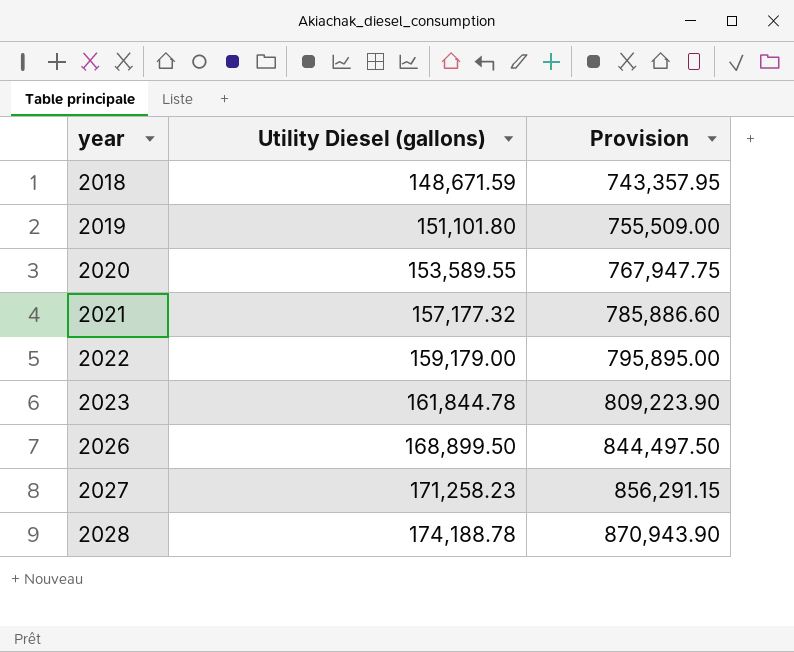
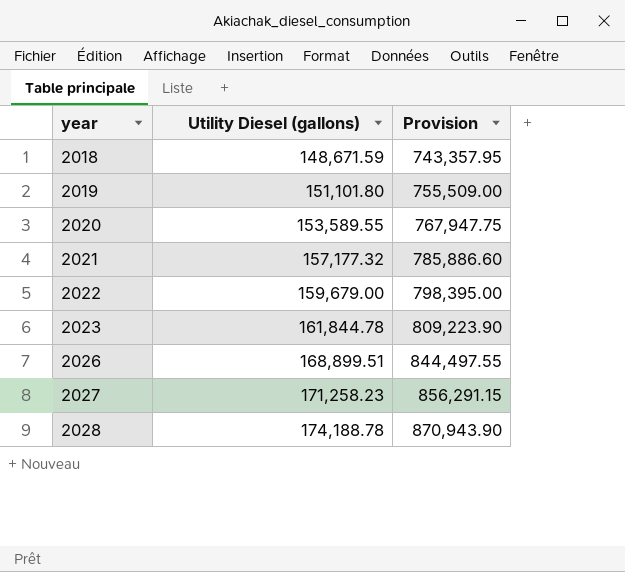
2022 | Utility Diesel (gallons): 159,179.00 -> 159,679.00
2022 | Provision: 795,895.00 -> 798,395.00
2026 | Utility Diesel (gallons): 168,899.50 -> 168,899.51
2026 | Provision: 844,497.50 -> 844,497.55

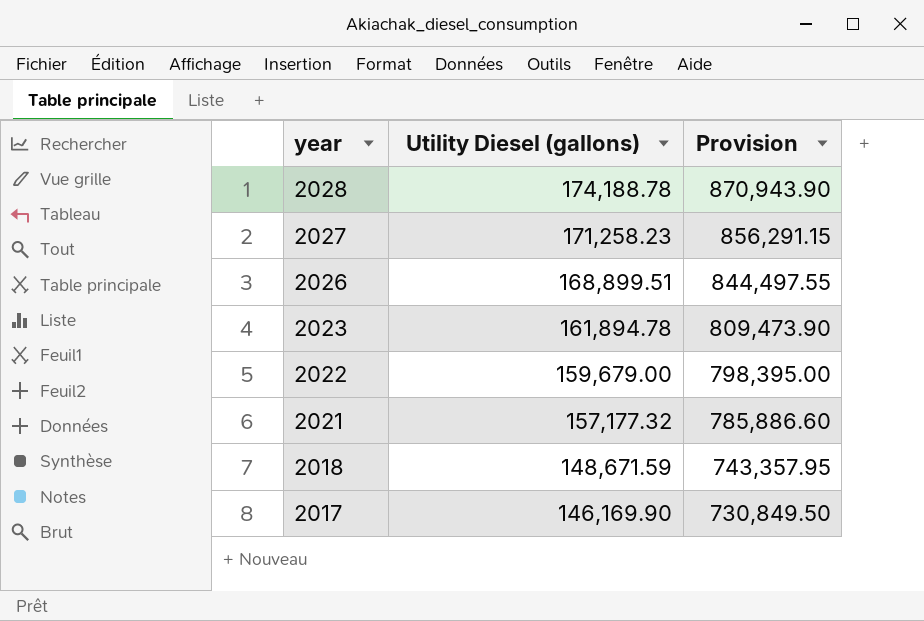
row order: year ascending -> year descending
row 2019: 151,101.80 | 755,509.00 -> none
row 2020: 153,589.55 | 767,947.75 -> none
2023 | Utility Diesel (gallons): 161,844.78 -> 161,894.78
2023 | Provision: 809,223.90 -> 809,473.90
row 2017: none -> 146,169.90 | 730,849.50

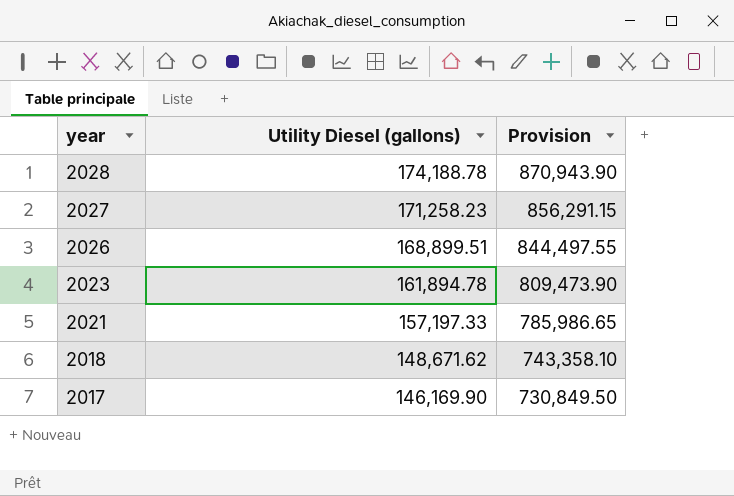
row 2022: 159,679.00 | 798,395.00 -> none
2021 | Utility Diesel (gallons): 157,177.32 -> 157,197.33
2021 | Provision: 785,886.60 -> 785,986.65
2018 | Utility Diesel (gallons): 148,671.59 -> 148,671.62
2018 | Provision: 743,357.95 -> 743,358.10

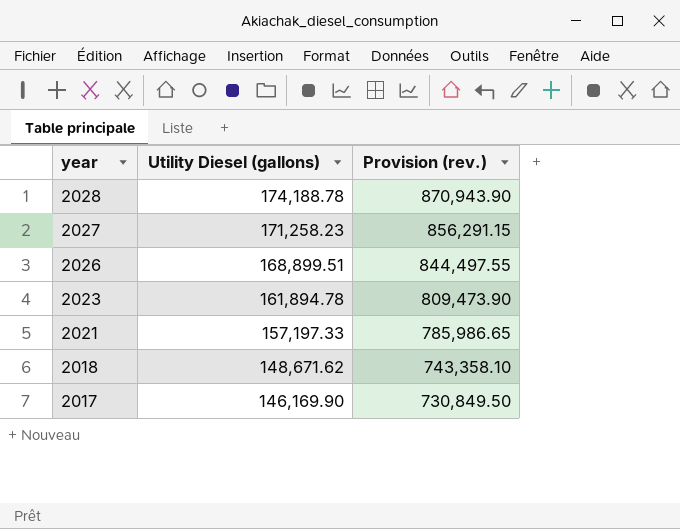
column name: Provision -> Provision (rev.)

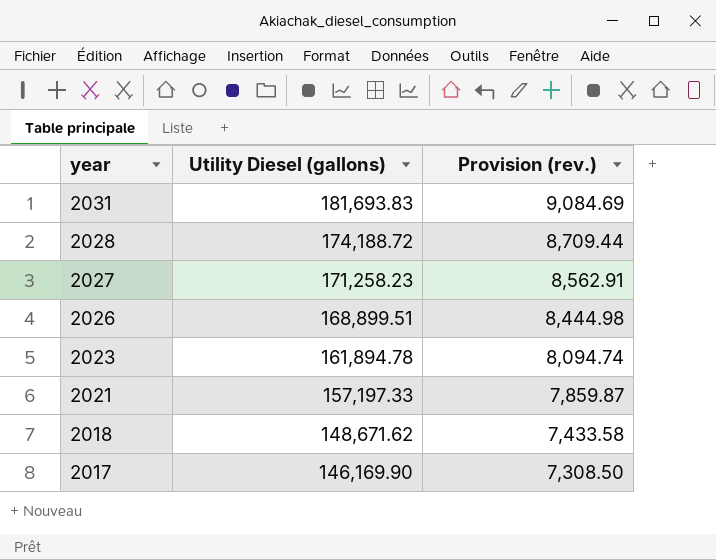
column Provision (rev.) | formula: [Utility Diesel (gallons)] * 5 -> [Utility Diesel (gallons)] * 0.05
row 2031: none -> 181,693.83 | 9,084.69
2028 | Utility Diesel (gallons): 174,188.78 -> 174,188.72

